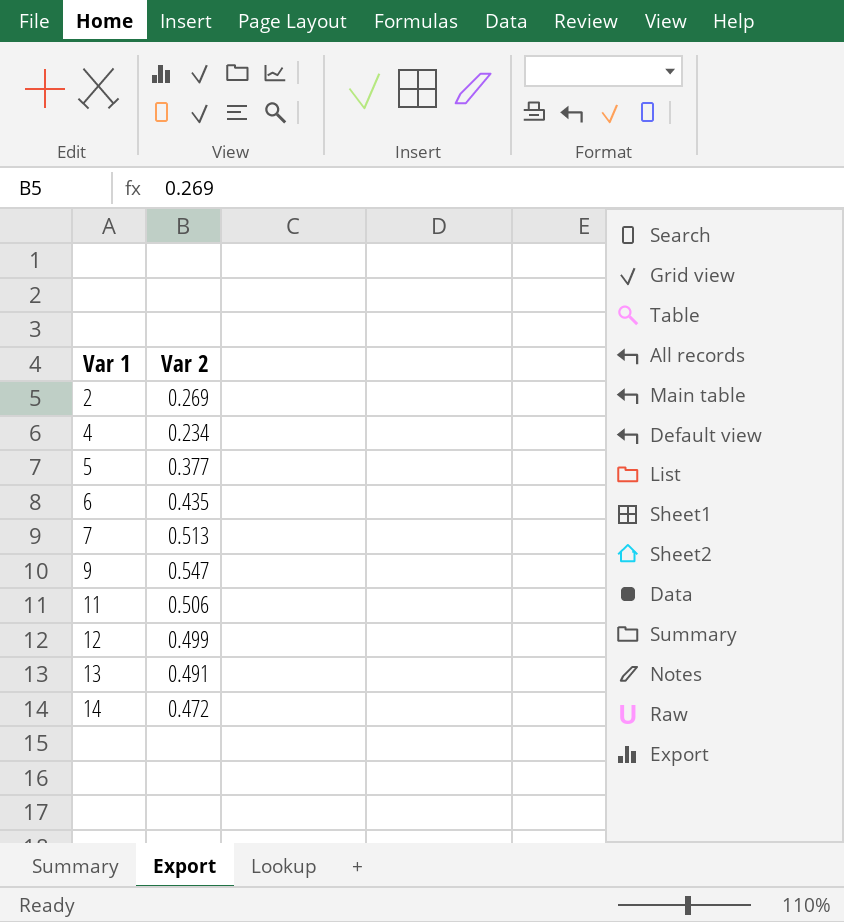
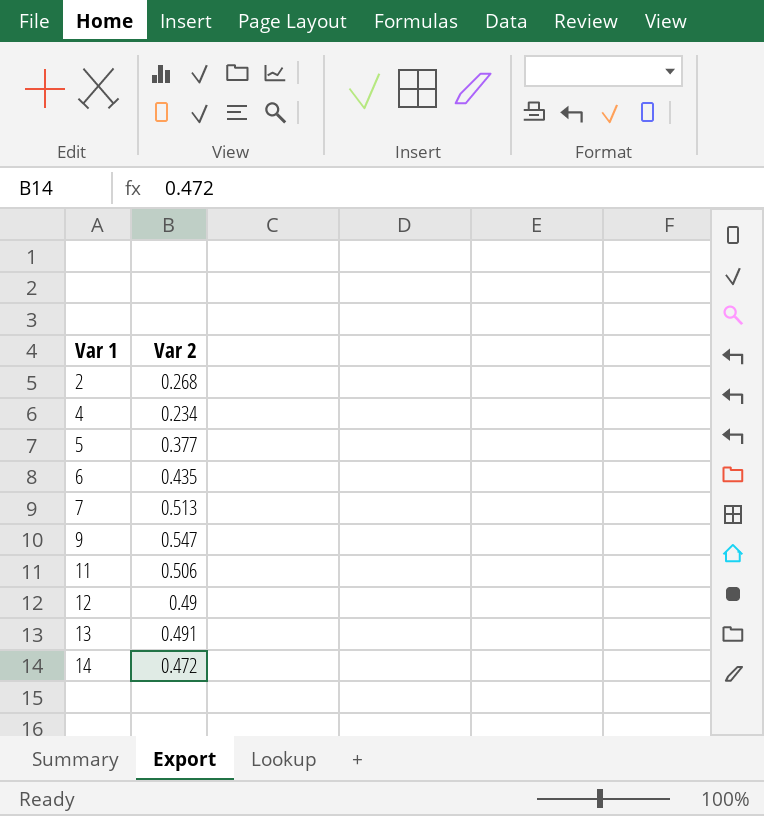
2 | Var 2: 0.269 -> 0.268
12 | Var 2: 0.499 -> 0.49

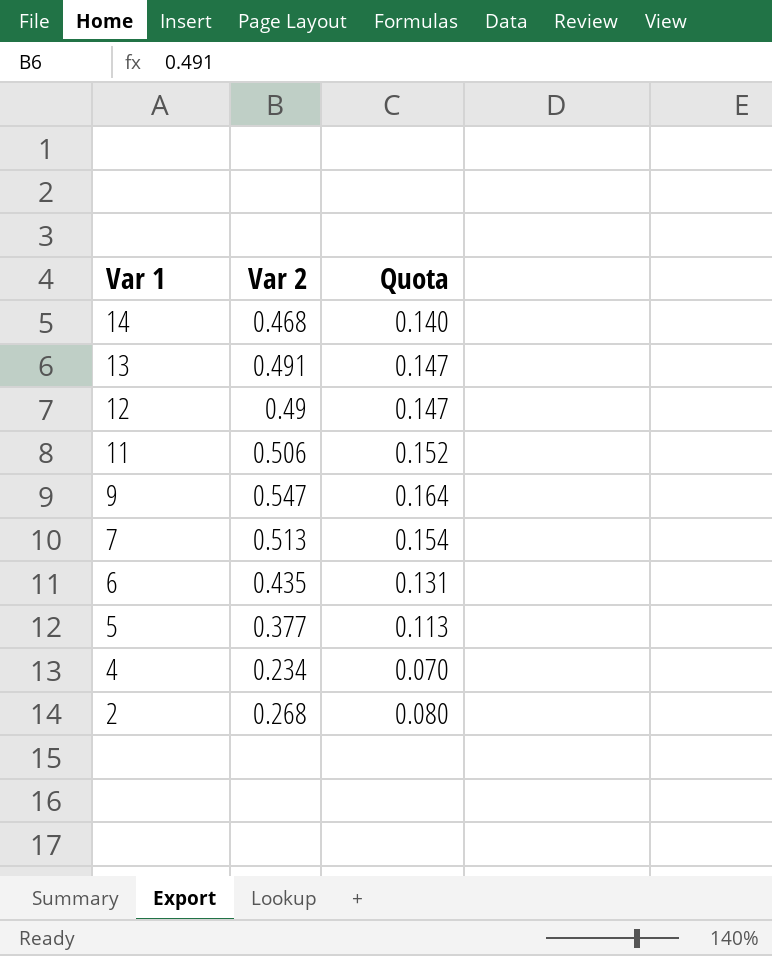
row order: Var 1 ascending -> Var 1 descending
column Quota | formula: none -> [Var 2] * 0.3
14 | Var 2: 0.472 -> 0.468

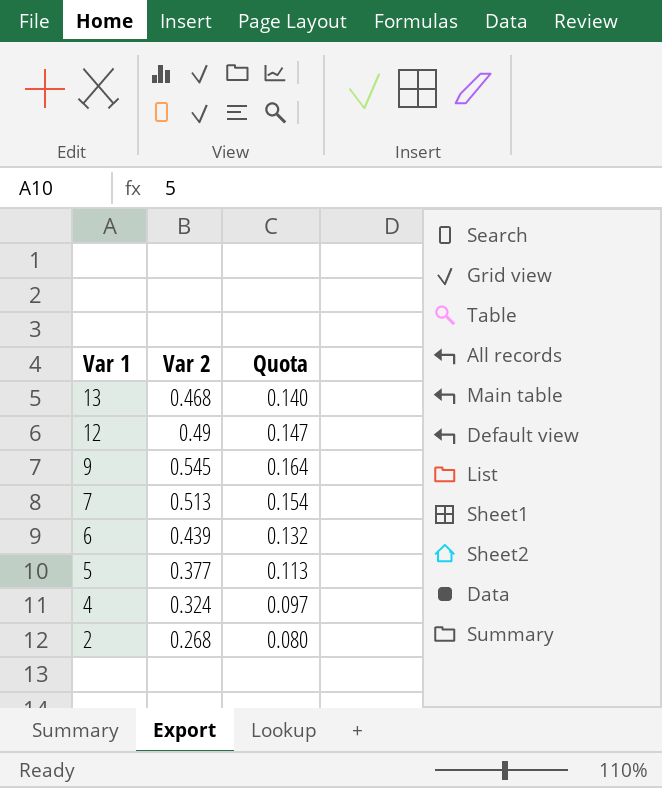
row 14: 0.468 | 0.140 -> none
row 11: 0.506 | 0.152 -> none
13 | Var 2: 0.491 -> 0.468
13 | Quota: 0.147 -> 0.140
9 | Var 2: 0.547 -> 0.545
6 | Var 2: 0.435 -> 0.439
6 | Quota: 0.131 -> 0.132
4 | Var 2: 0.234 -> 0.324
4 | Quota: 0.070 -> 0.097

